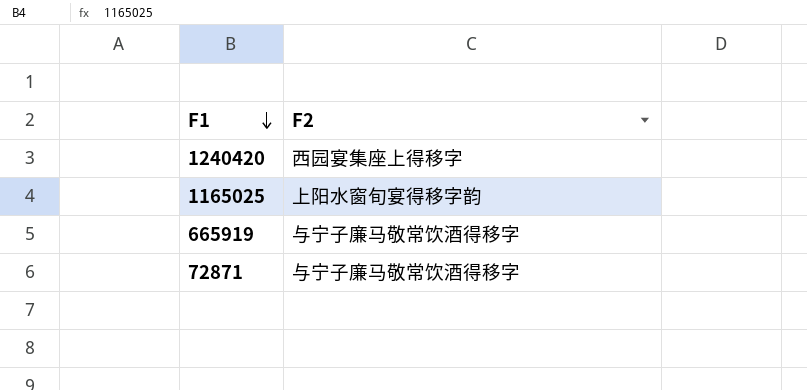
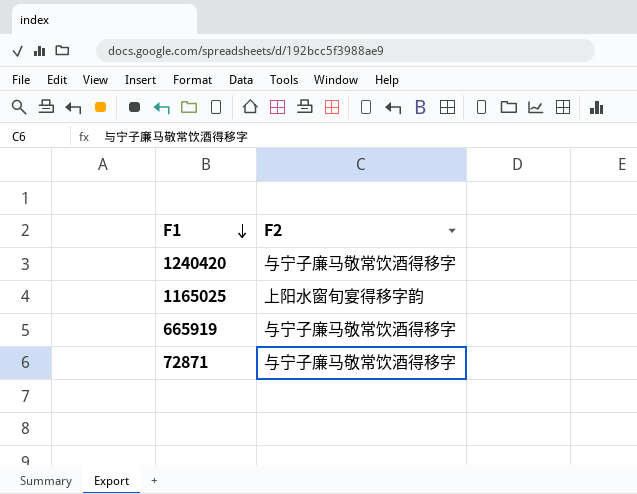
1240420 | F2: 西园宴集座上得移字 -> 与宁子廉马敬常饮酒得移字

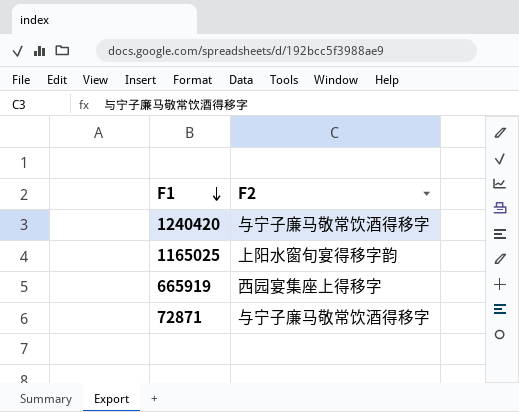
665919 | F2: 与宁子廉马敬常饮酒得移字 -> 西园宴集座上得移字

